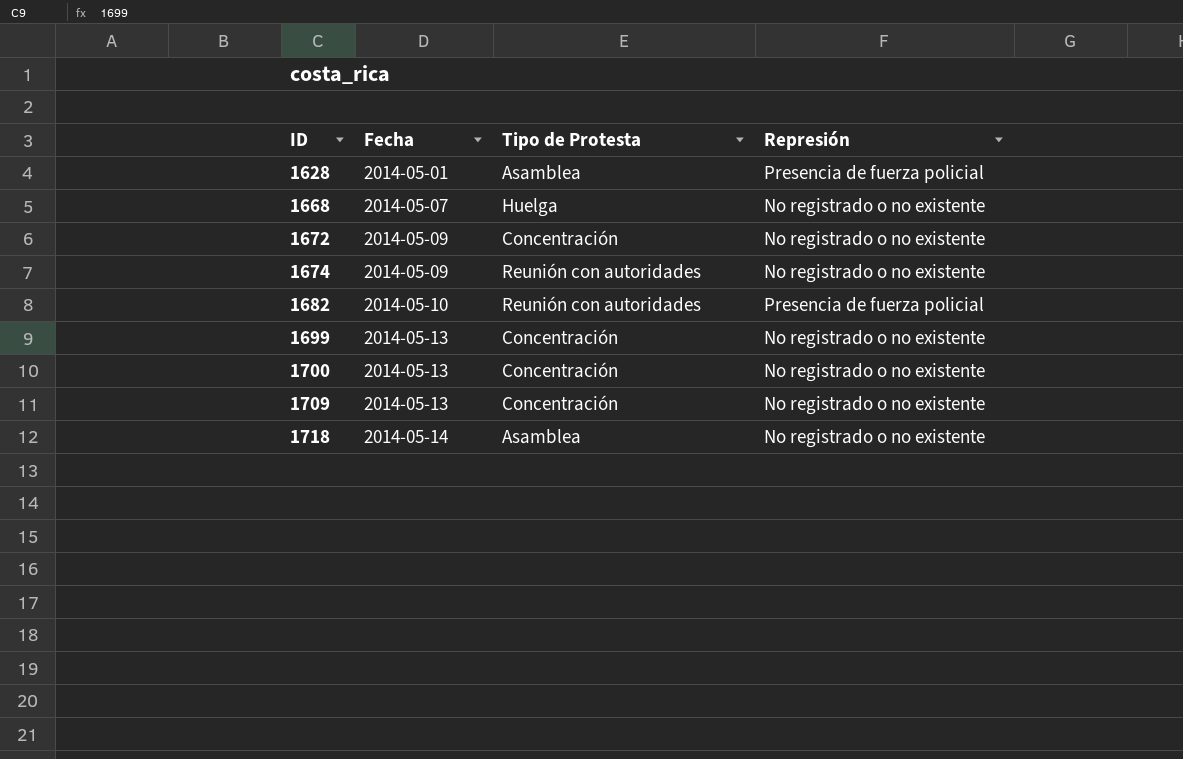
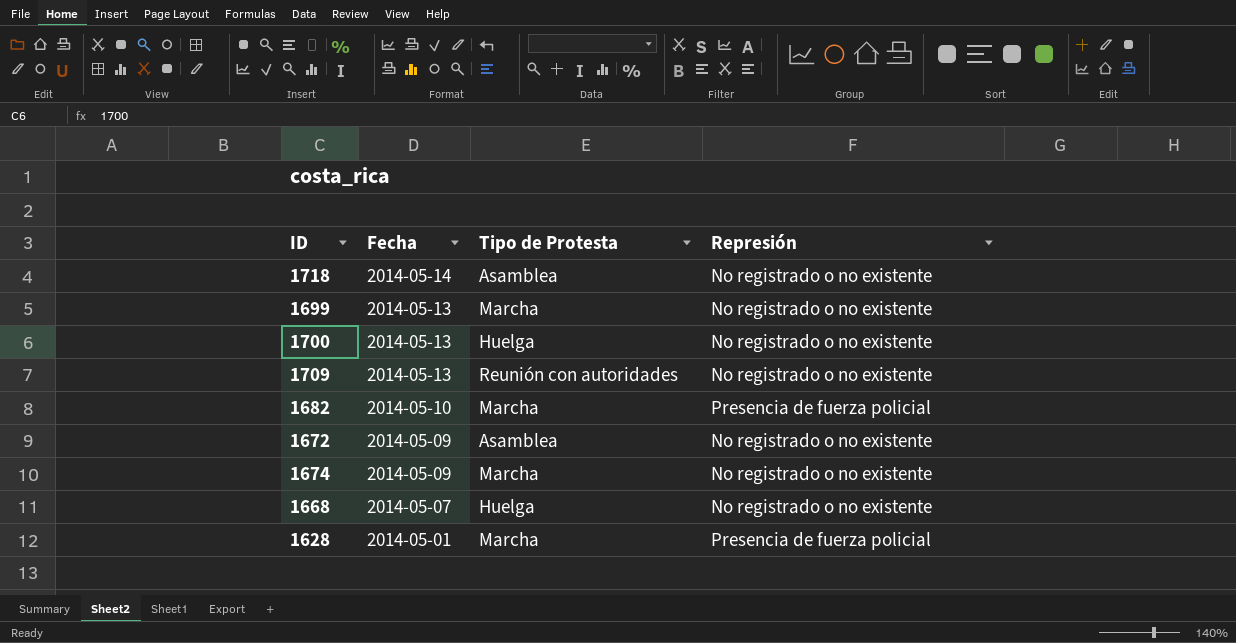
row order: ID ascending -> Fecha descending
1699 | Tipo de Protesta: Concentración -> Marcha
1700 | Tipo de Protesta: Concentración -> Huelga
1709 | Tipo de Protesta: Concentración -> Reunión con autoridades
1682 | Tipo de Protesta: Reunión con autoridades -> Marcha
1672 | Tipo de Protesta: Concentración -> Asamblea
1674 | Tipo de Protesta: Reunión con autoridades -> Marcha
1628 | Tipo de Protesta: Asamblea -> Marcha

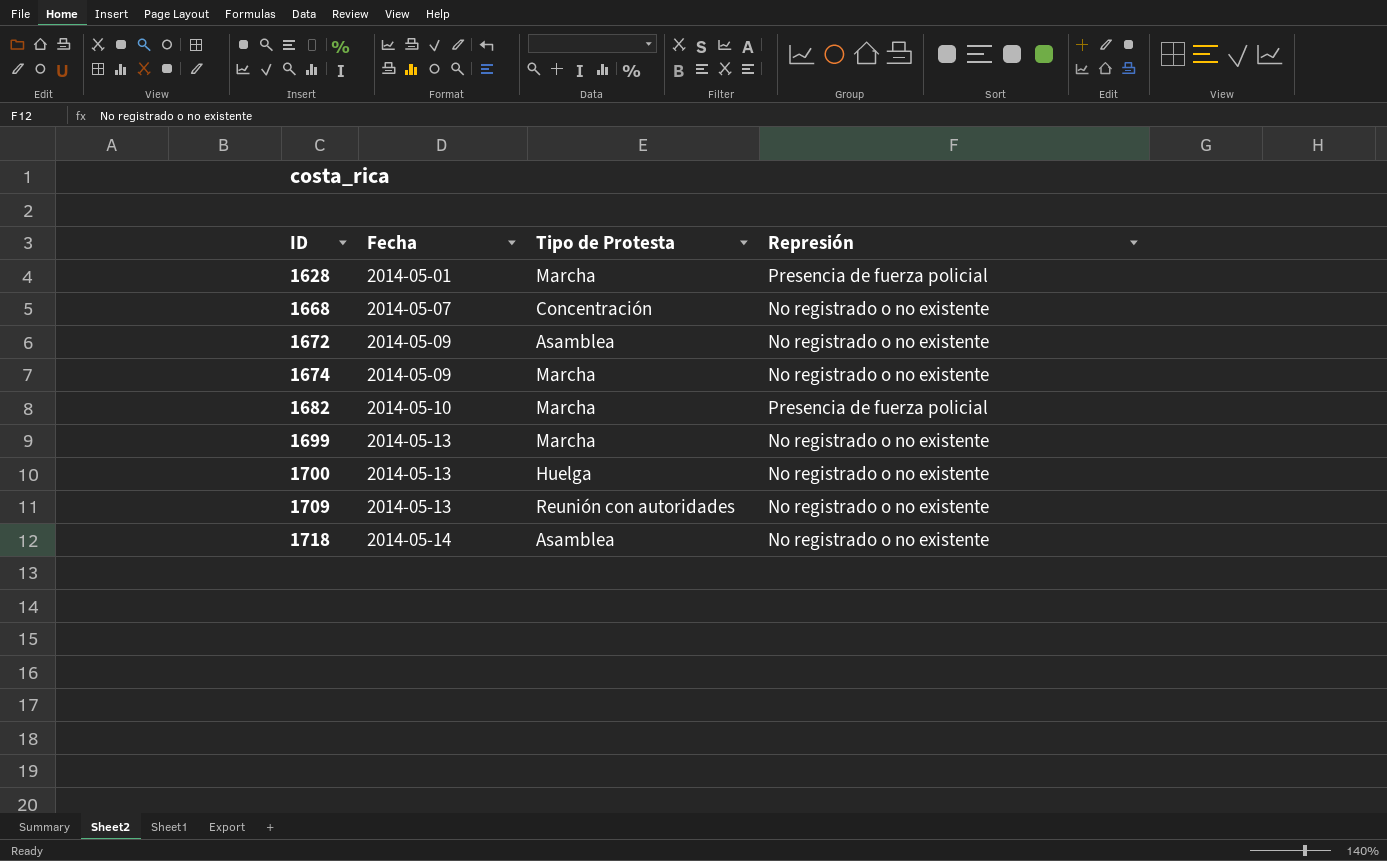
row order: Fecha descending -> ID ascending
1668 | Tipo de Protesta: Huelga -> Concentración

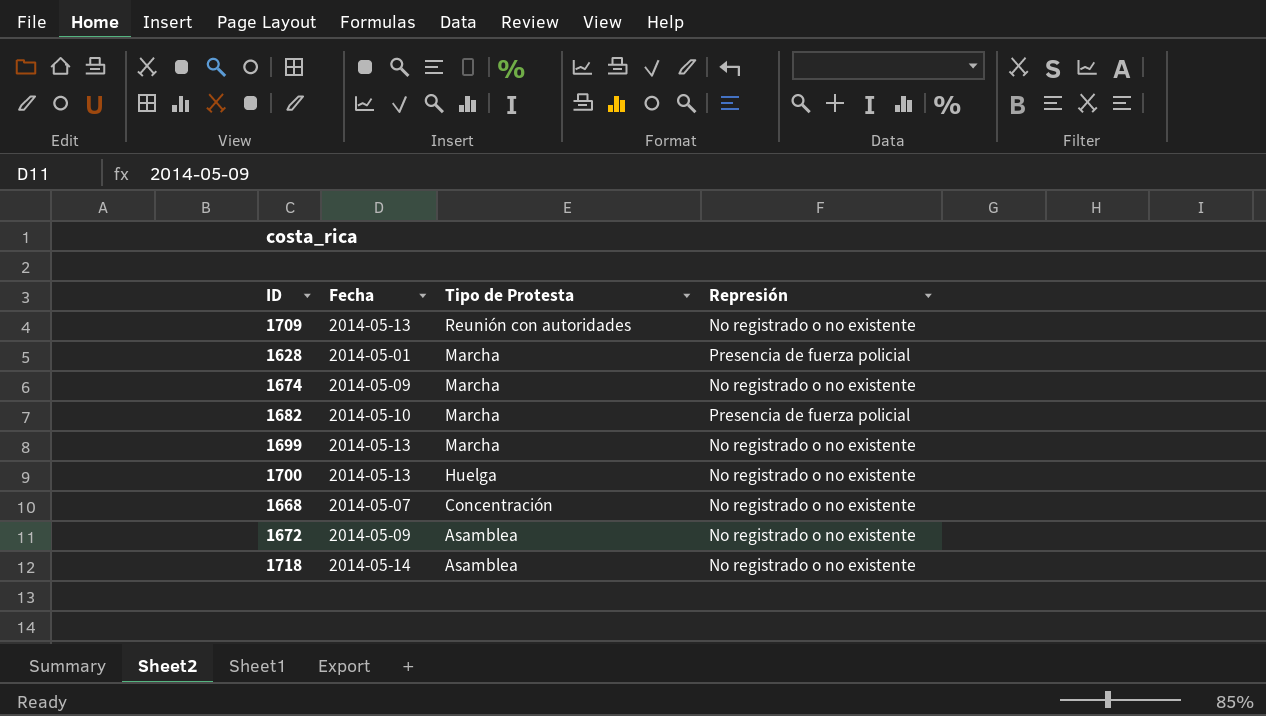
row order: ID ascending -> Tipo de Protesta descending

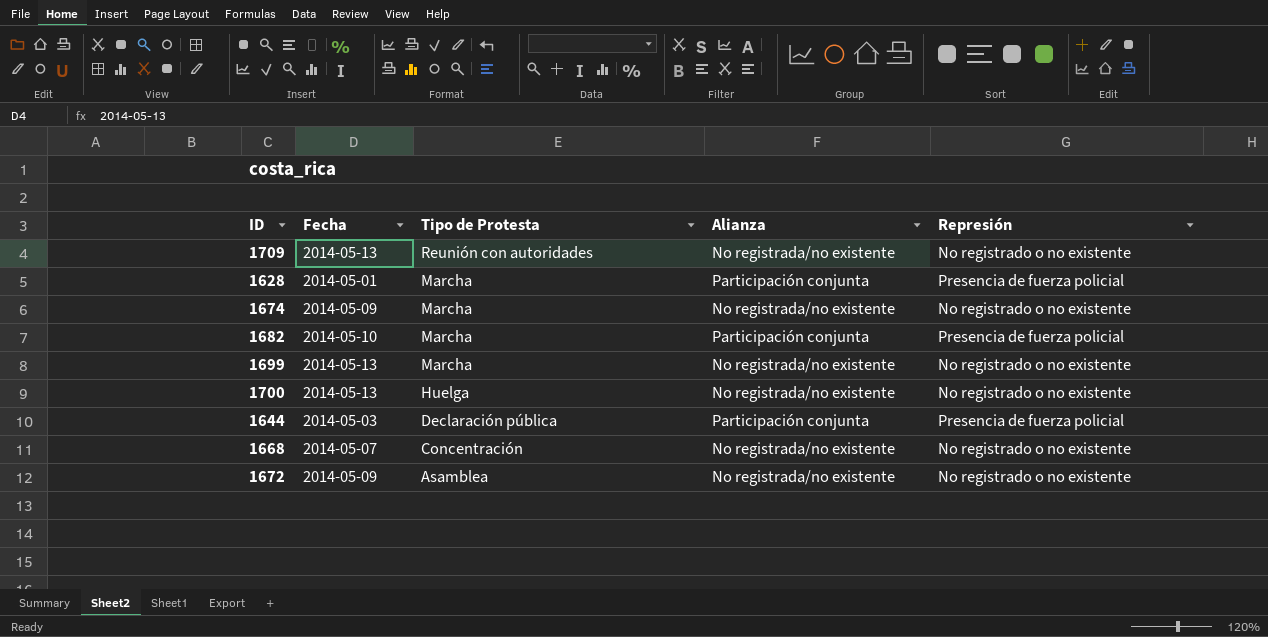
column Alianza | position: none -> 4
row 1718: 2014-05-14 | Asamblea | No registrado o no existente -> none
row 1644: none -> 2014-05-03 | Declaración pública | Participación conjunta | Presencia de fuerza policial

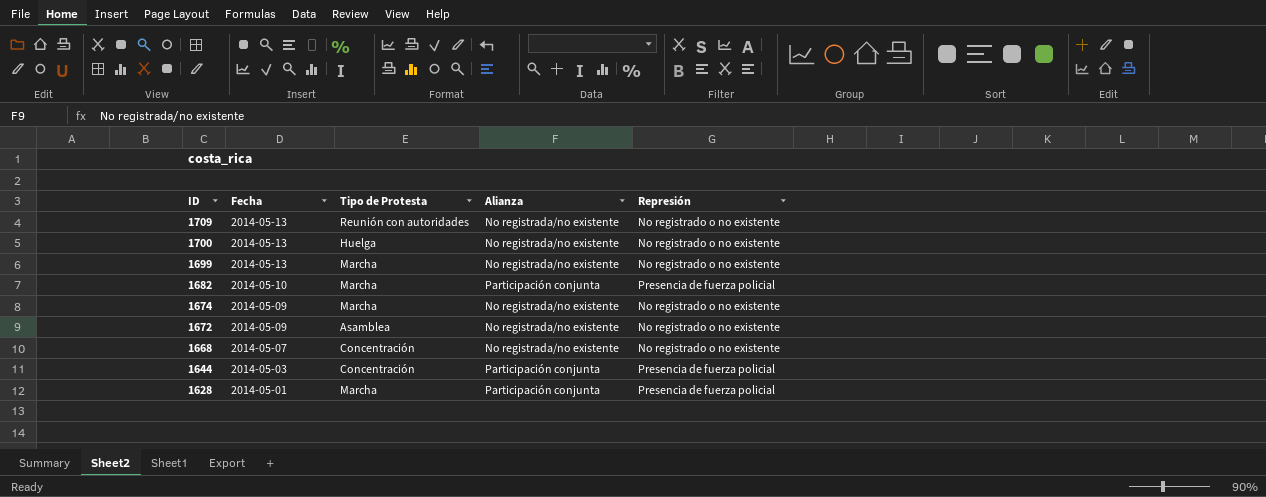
row order: Tipo de Protesta descending -> ID descending
1644 | Tipo de Protesta: Declaración pública -> Concentración

